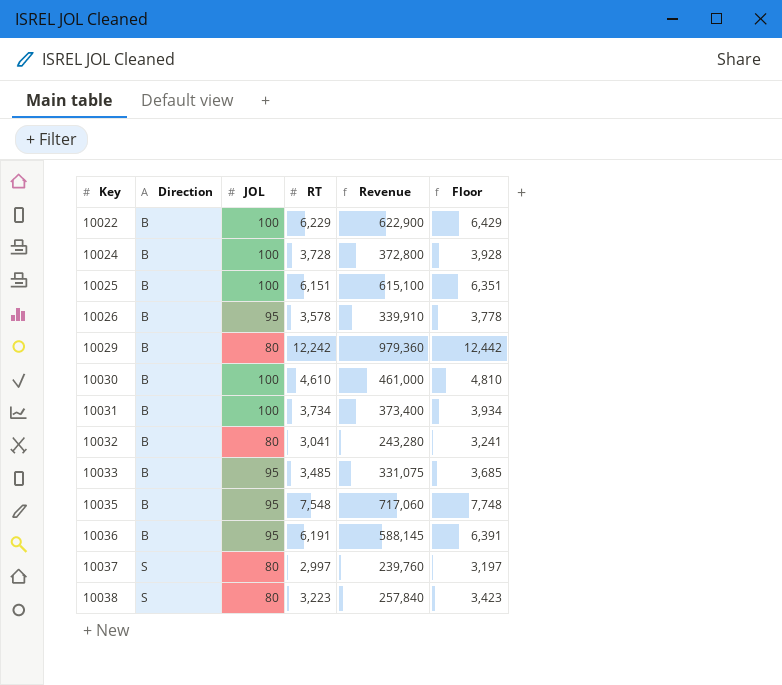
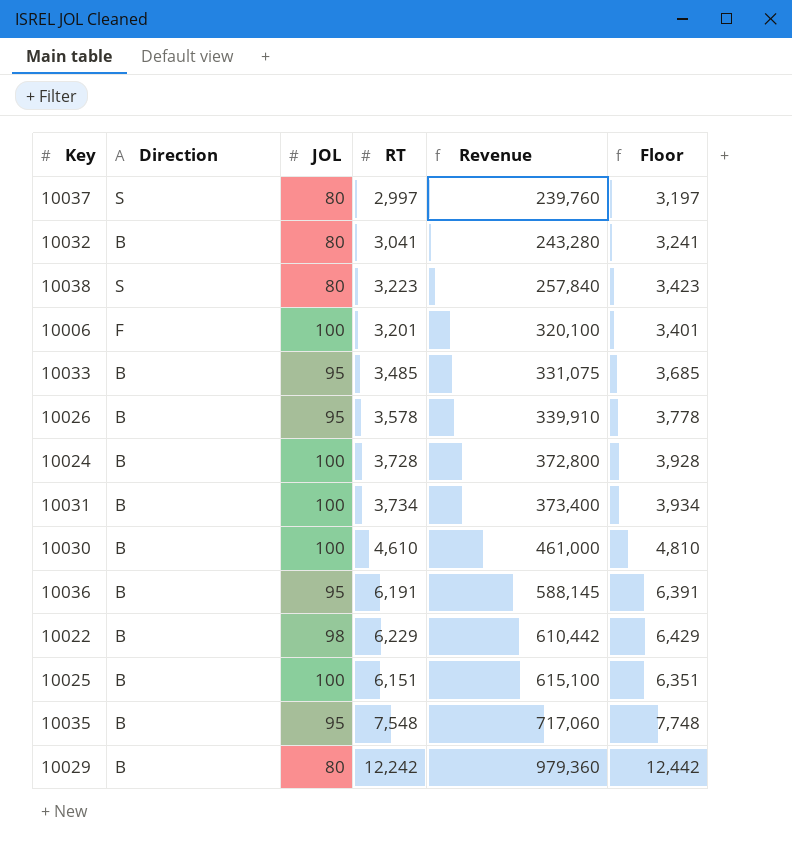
row order: Key ascending -> Revenue ascending
row 10006: none -> F | 100 | 3,201 | 320,100 | 3,401
10022 | JOL: 100 -> 98
10022 | Revenue: 622,900 -> 610,442

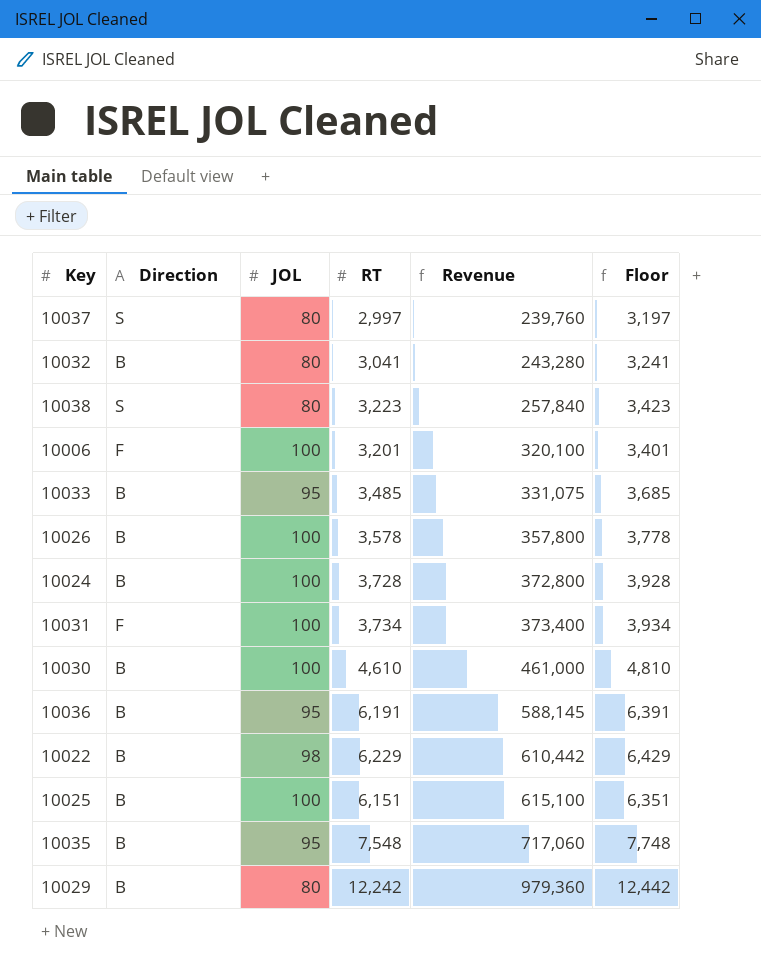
10026 | JOL: 95 -> 100
10026 | Revenue: 339,910 -> 357,800
10031 | Direction: B -> F

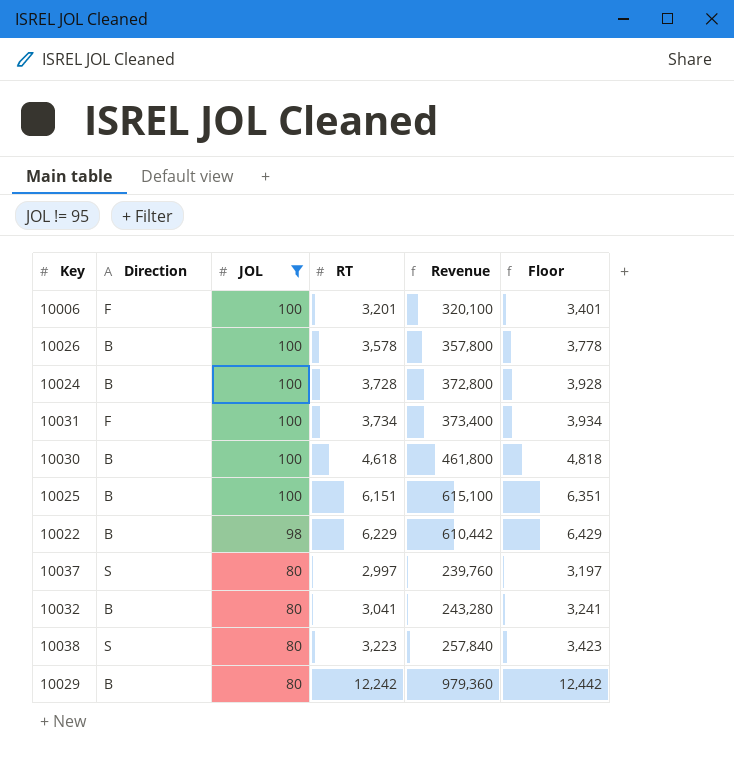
filter: none -> JOL != 95
row order: Revenue ascending -> JOL descending
10030 | RT: 4,610 -> 4,618
10030 | Revenue: 461,000 -> 461,800
10030 | Floor: 4,810 -> 4,818

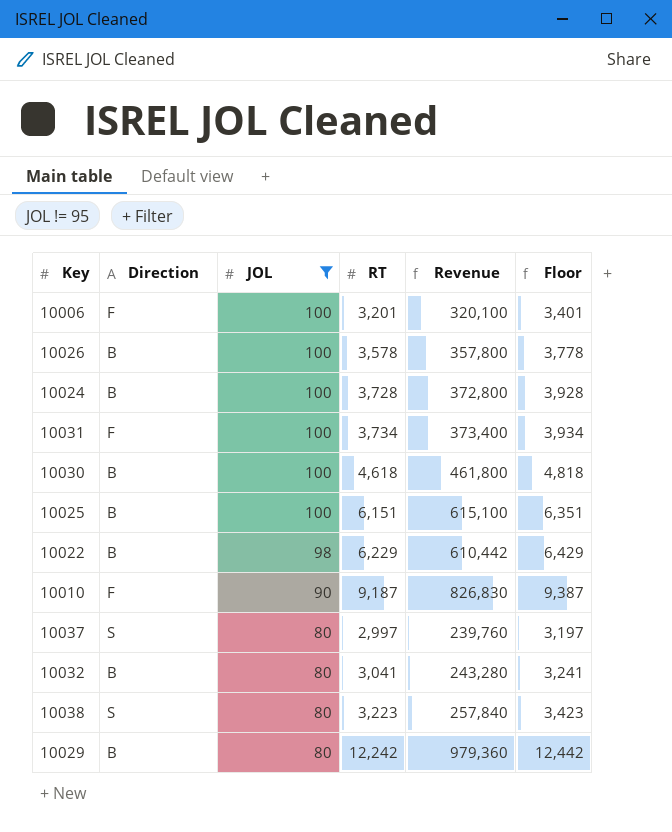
row 10010: none -> F | 90 | 9,187 | 826,830 | 9,387

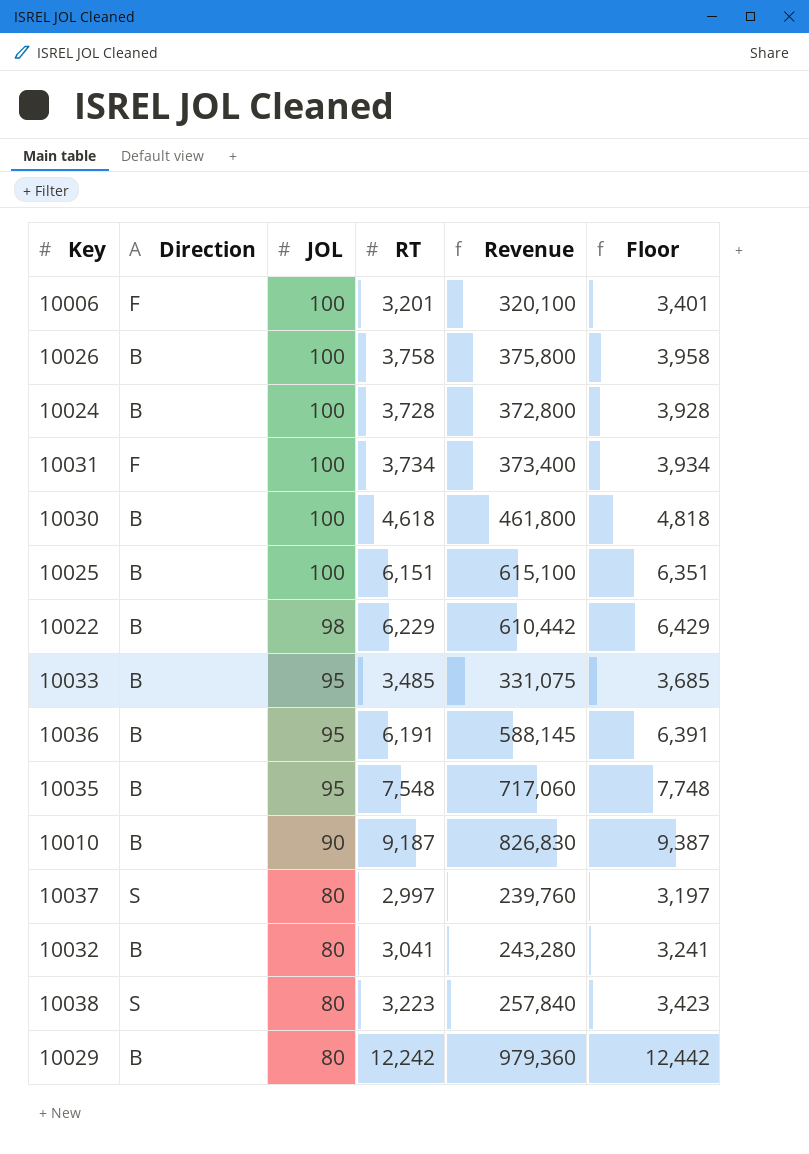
filter: JOL != 95 -> none
10026 | RT: 3,578 -> 3,758
10026 | Revenue: 357,800 -> 375,800
10026 | Floor: 3,778 -> 3,958
10010 | Direction: F -> B

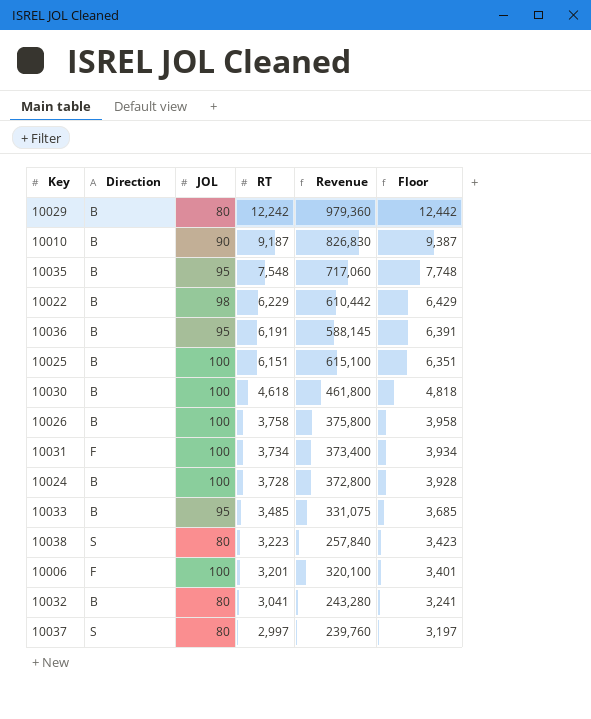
row order: JOL descending -> RT descending

